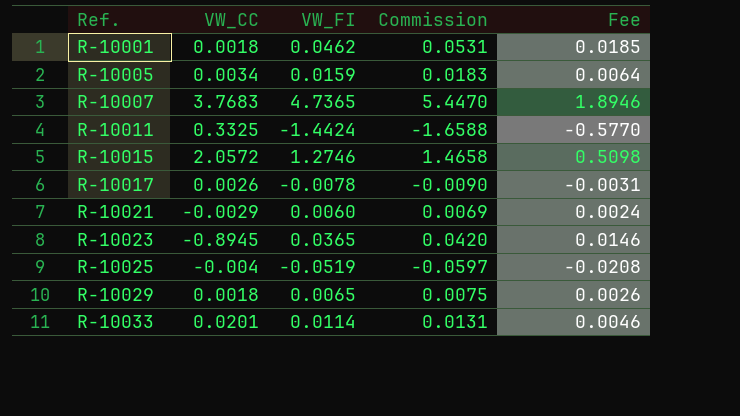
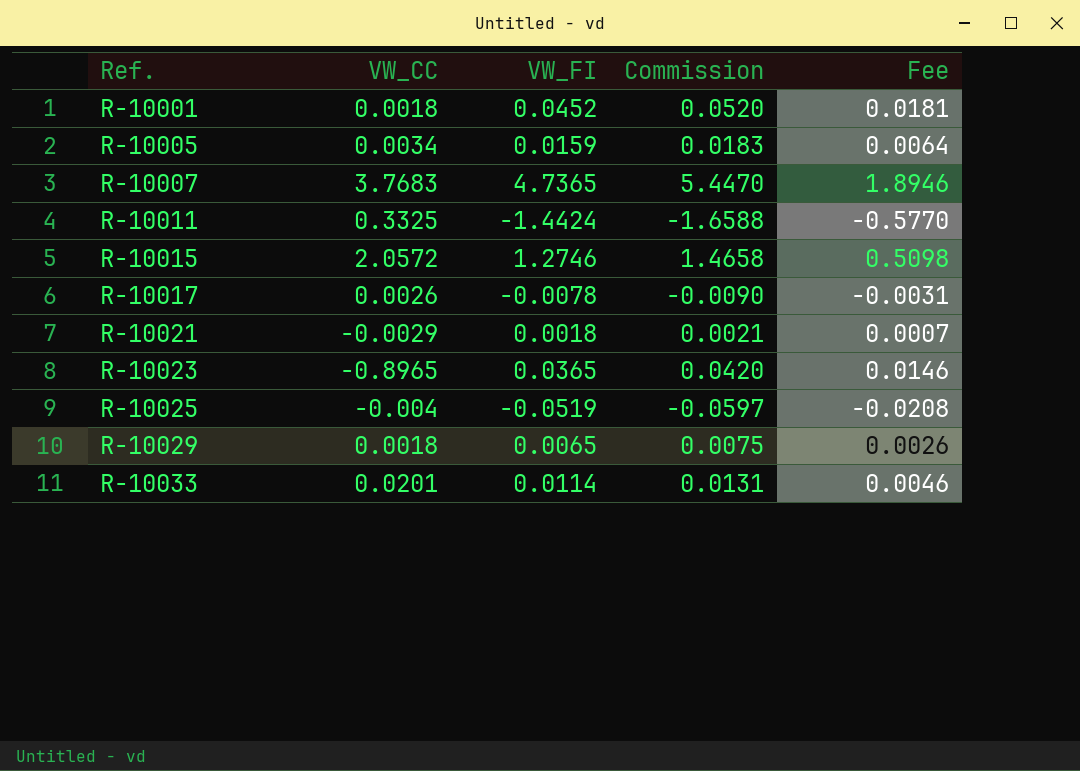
R-10001 | VW_FI: 0.0462 -> 0.0452
R-10001 | Commission: 0.0531 -> 0.0520
R-10001 | Fee: 0.0185 -> 0.0181
R-10021 | VW_FI: 0.0060 -> 0.0018
R-10021 | Commission: 0.0069 -> 0.0021
R-10021 | Fee: 0.0024 -> 0.0007
R-10023 | VW_CC: -0.8945 -> -0.8965

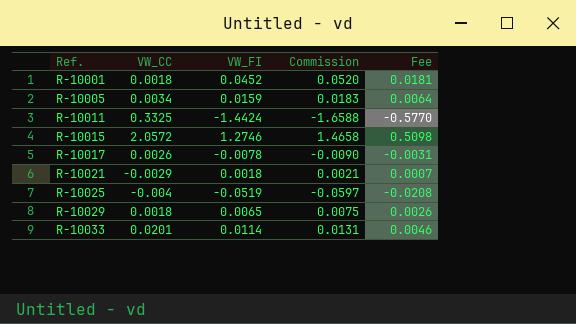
row R-10007: 3.7683 | 4.7365 | 5.4470 | 1.8946 -> none
row R-10023: -0.8965 | 0.0365 | 0.0420 | 0.0146 -> none

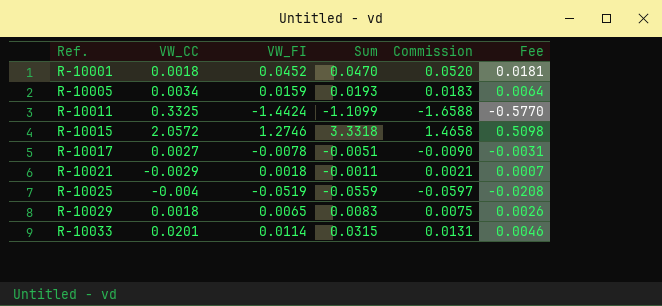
column Sum | formula: none -> [VW_CC] + [VW_FI]
R-10017 | VW_CC: 0.0026 -> 0.0027

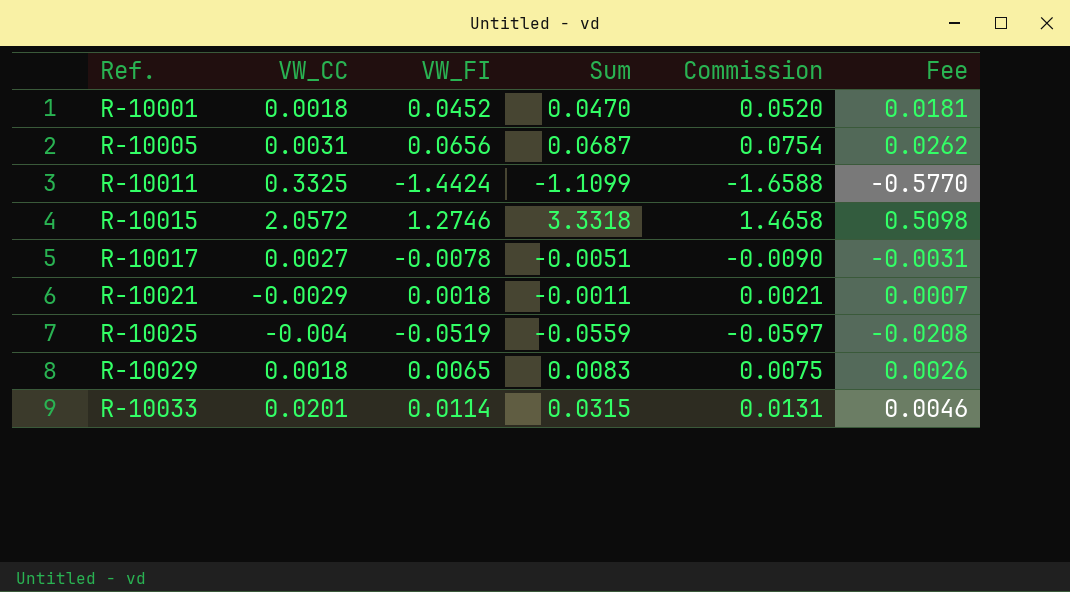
R-10005 | VW_CC: 0.0034 -> 0.0031
R-10005 | VW_FI: 0.0159 -> 0.0656
R-10005 | Sum: 0.0193 -> 0.0687
R-10005 | Commission: 0.0183 -> 0.0754
R-10005 | Fee: 0.0064 -> 0.0262

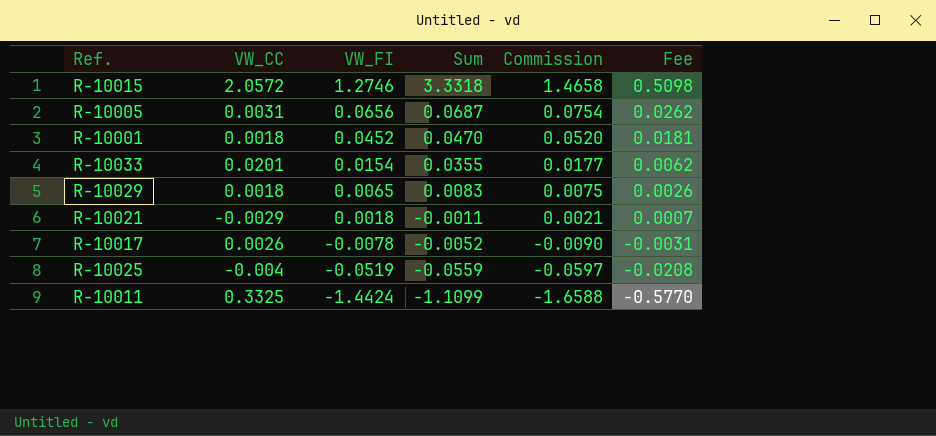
row order: Ref. ascending -> VW_FI descending
R-10033 | VW_FI: 0.0114 -> 0.0154
R-10033 | Sum: 0.0315 -> 0.0355
R-10033 | Commission: 0.0131 -> 0.0177
R-10033 | Fee: 0.0046 -> 0.0062
R-10017 | VW_CC: 0.0027 -> 0.0026
R-10017 | Sum: -0.0051 -> -0.0052

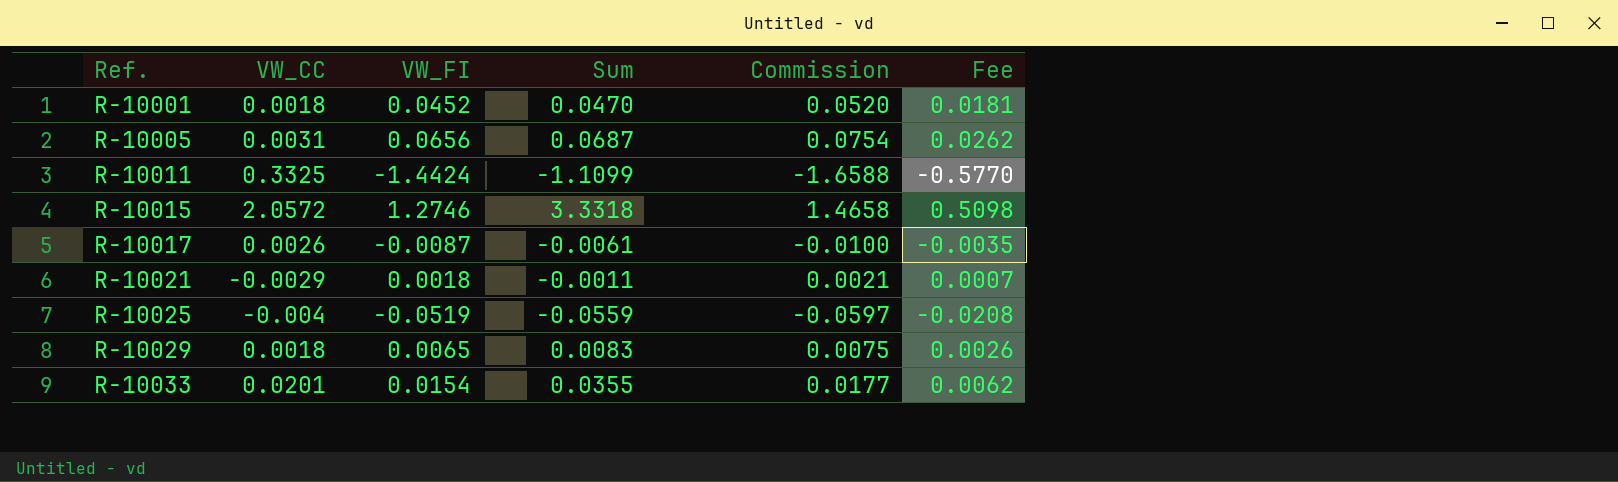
row order: VW_FI descending -> Ref. ascending
R-10017 | VW_FI: -0.0078 -> -0.0087
R-10017 | Sum: -0.0052 -> -0.0061
R-10017 | Commission: -0.0090 -> -0.0100
R-10017 | Fee: -0.0031 -> -0.0035

